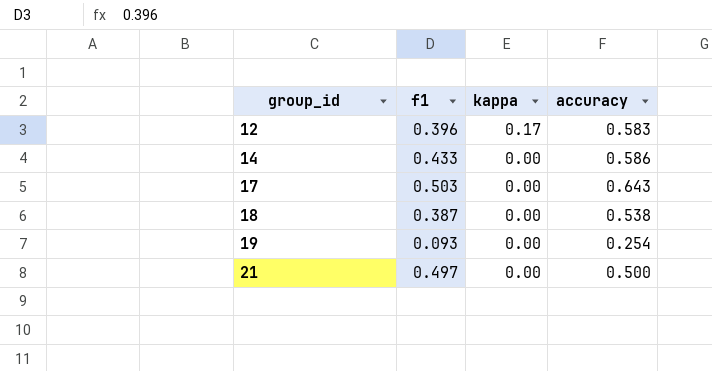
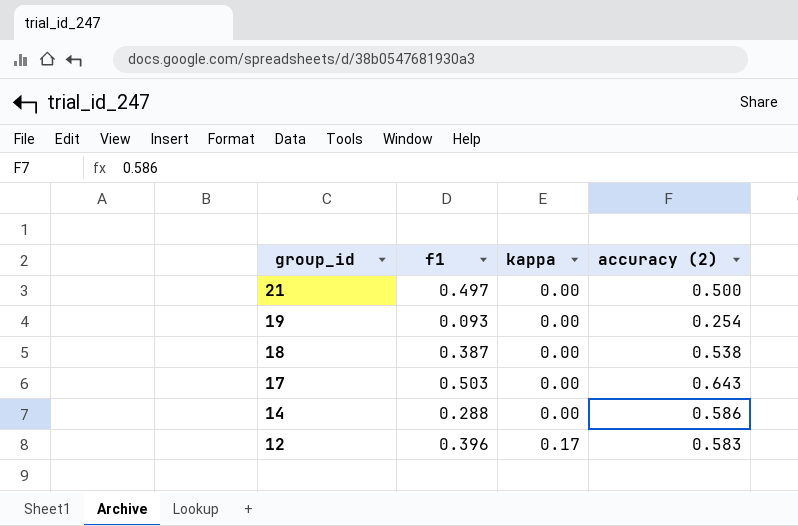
row order: group_id ascending -> group_id descending
column name: accuracy -> accuracy (2)
14 | f1: 0.433 -> 0.288

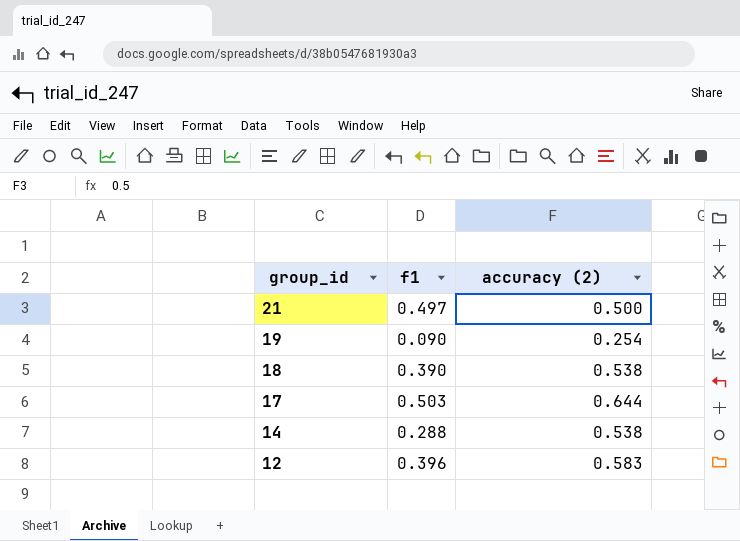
column kappa | position: 3 -> none
19 | f1: 0.093 -> 0.090
18 | f1: 0.387 -> 0.390
17 | accuracy (2): 0.643 -> 0.644
14 | accuracy (2): 0.586 -> 0.538

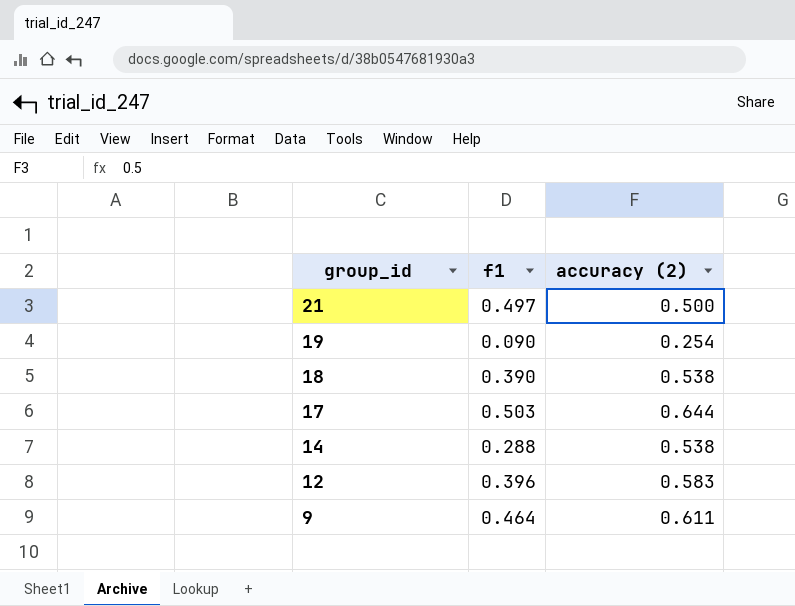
row 9: none -> 0.464 | 0.611

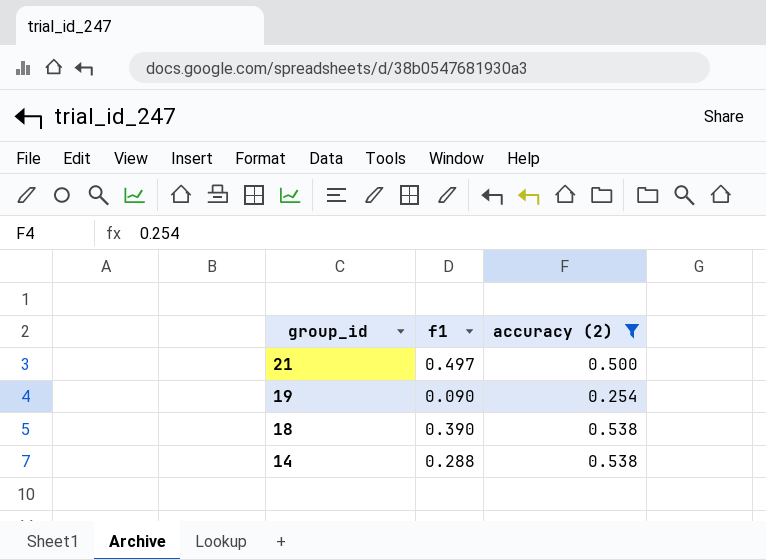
filter: none -> accuracy (2) <= 0.538

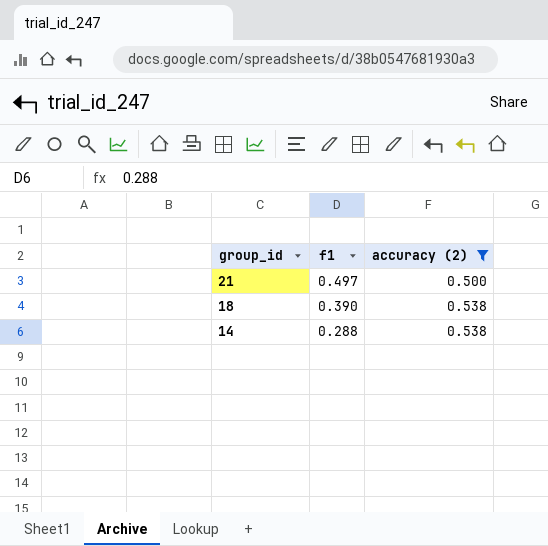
row 19: 0.090 | 0.254 -> none

